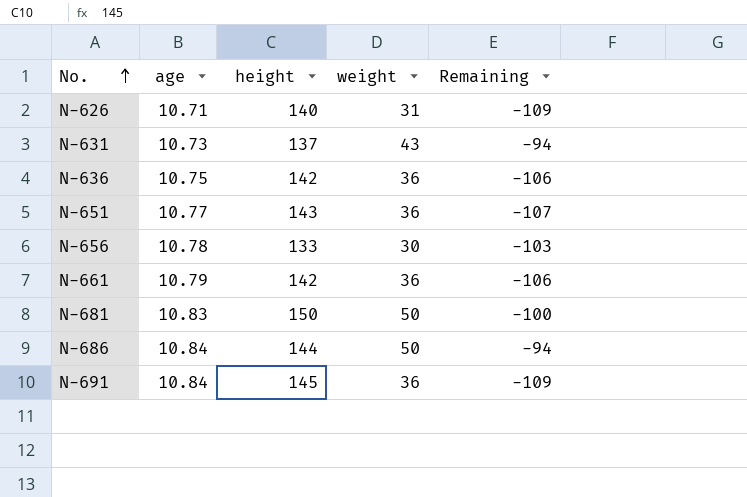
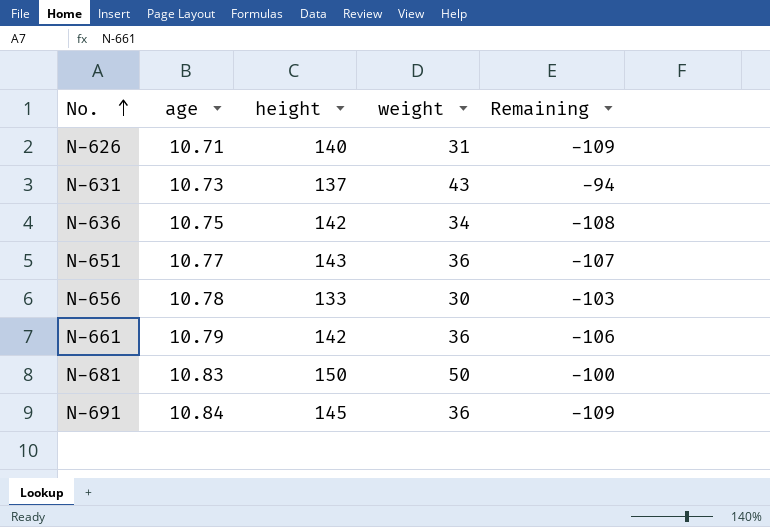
row N-686: 10.84 | 144 | 50 | -94 -> none
N-636 | weight: 36 -> 34
N-636 | Remaining: -106 -> -108

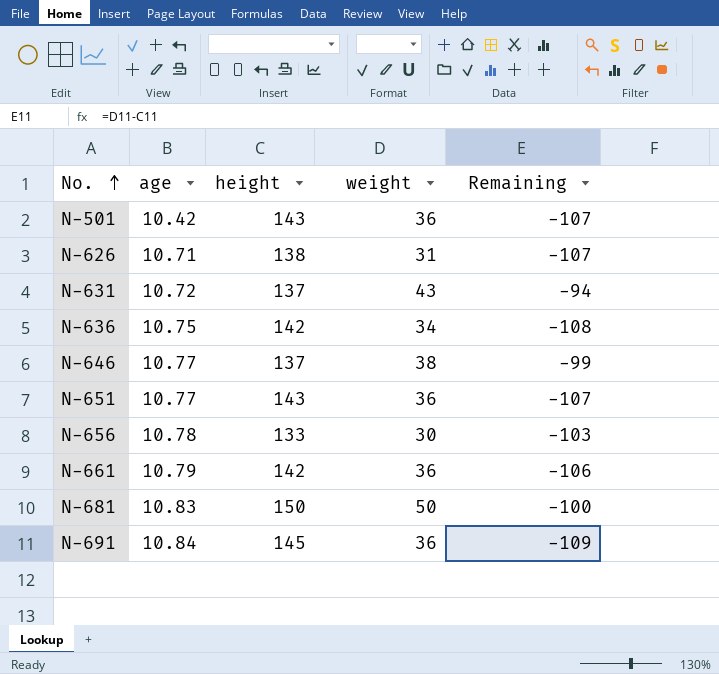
row N-501: none -> 10.42 | 143 | 36 | -107
N-626 | height: 140 -> 138
N-626 | Remaining: -109 -> -107
N-631 | age: 10.73 -> 10.72
row N-646: none -> 10.77 | 137 | 38 | -99

